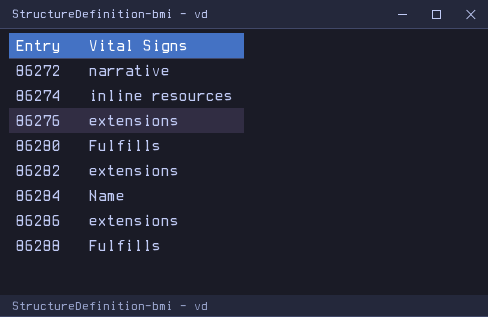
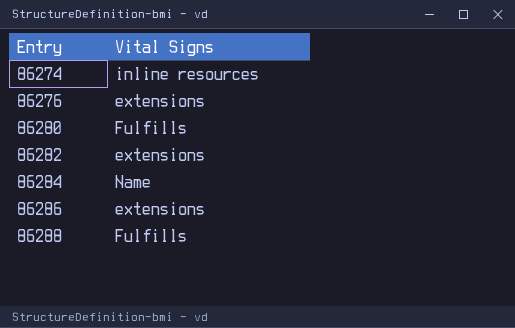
row 86272: narrative -> none

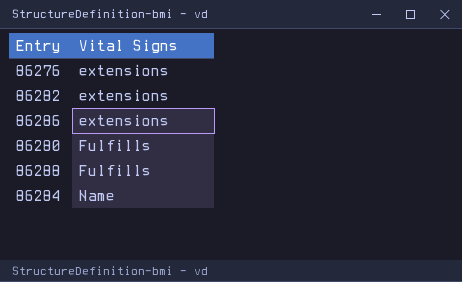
row order: Entry ascending -> Vital Signs ascending
row 86274: inline resources -> none

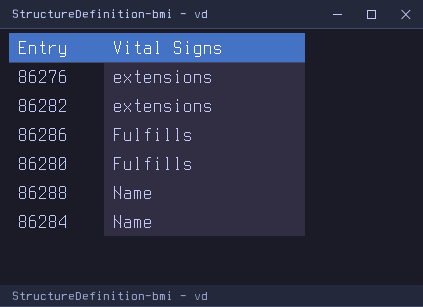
86286 | Vital Signs: extensions -> Fulfills
86288 | Vital Signs: Fulfills -> Name

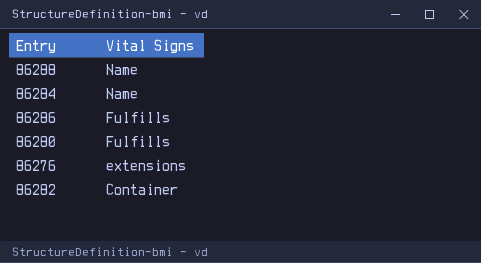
row order: Vital Signs ascending -> Vital Signs descending
86282 | Vital Signs: extensions -> Container

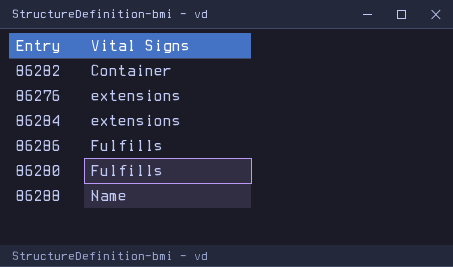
row order: Vital Signs descending -> Vital Signs ascending
86284 | Vital Signs: Name -> extensions

